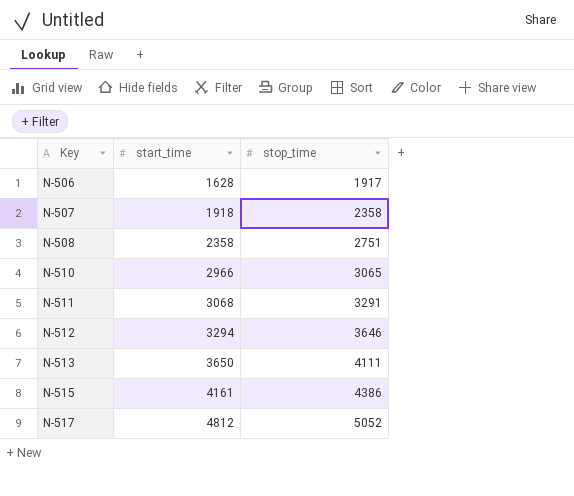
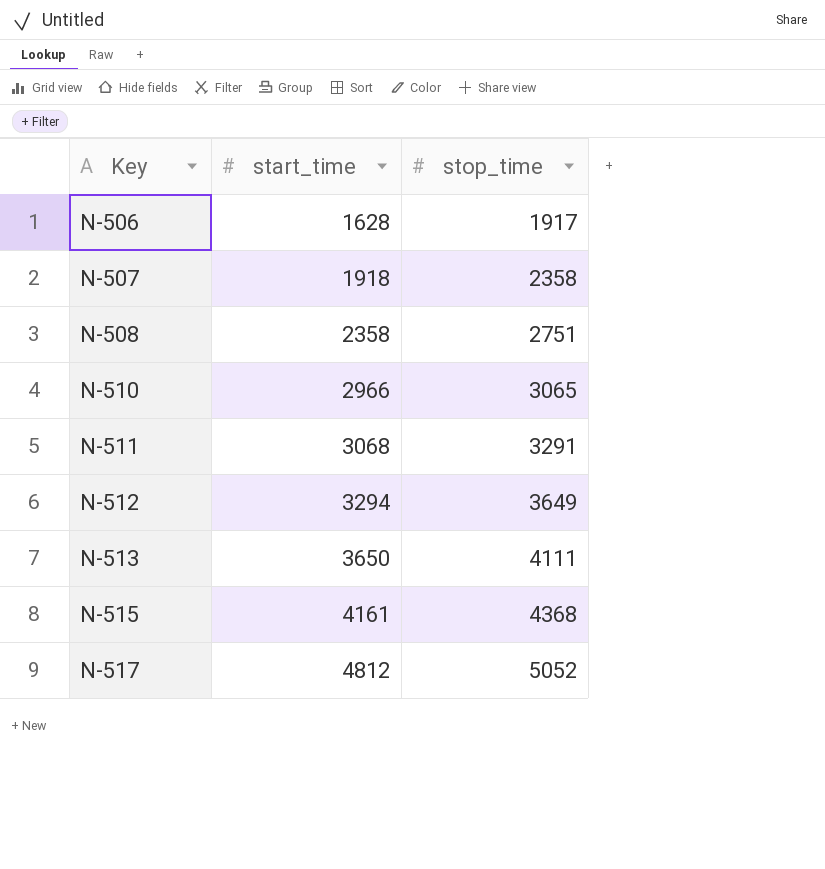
N-512 | stop_time: 3646 -> 3649
N-515 | stop_time: 4386 -> 4368

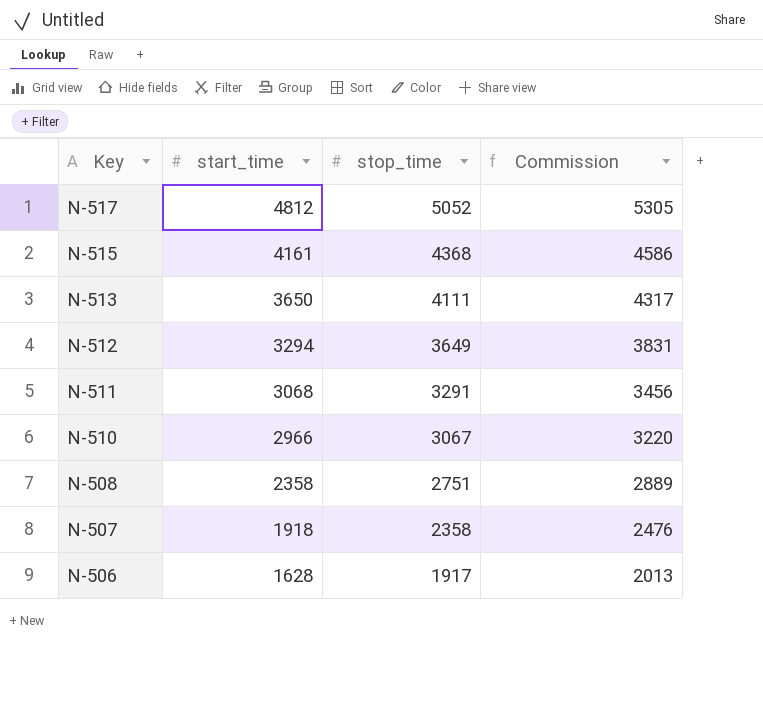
row order: Key ascending -> Key descending
column Commission | formula: none -> [stop_time] * 1.05
N-510 | stop_time: 3065 -> 3067

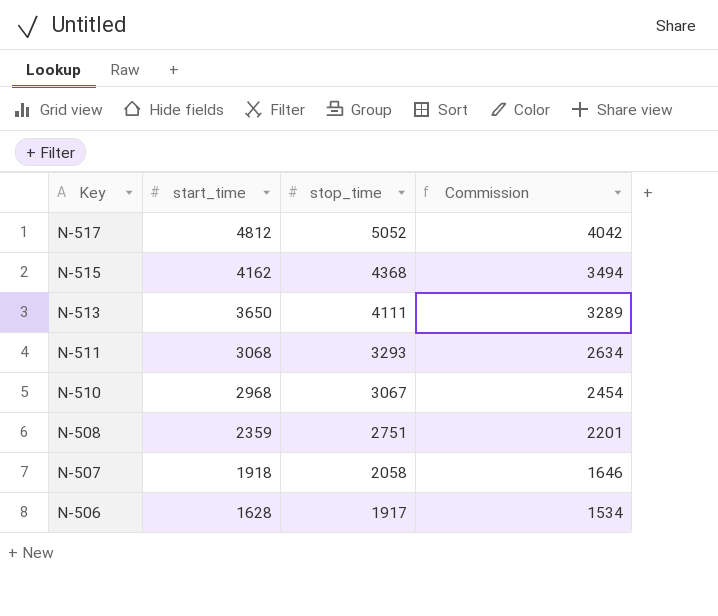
column Commission | formula: [stop_time] * 1.05 -> [stop_time] * 0.8
row N-512: 3294 | 3649 | 3831 -> none
N-515 | start_time: 4161 -> 4162
N-511 | stop_time: 3291 -> 3293
N-510 | start_time: 2966 -> 2968
N-508 | start_time: 2358 -> 2359
N-507 | stop_time: 2358 -> 2058

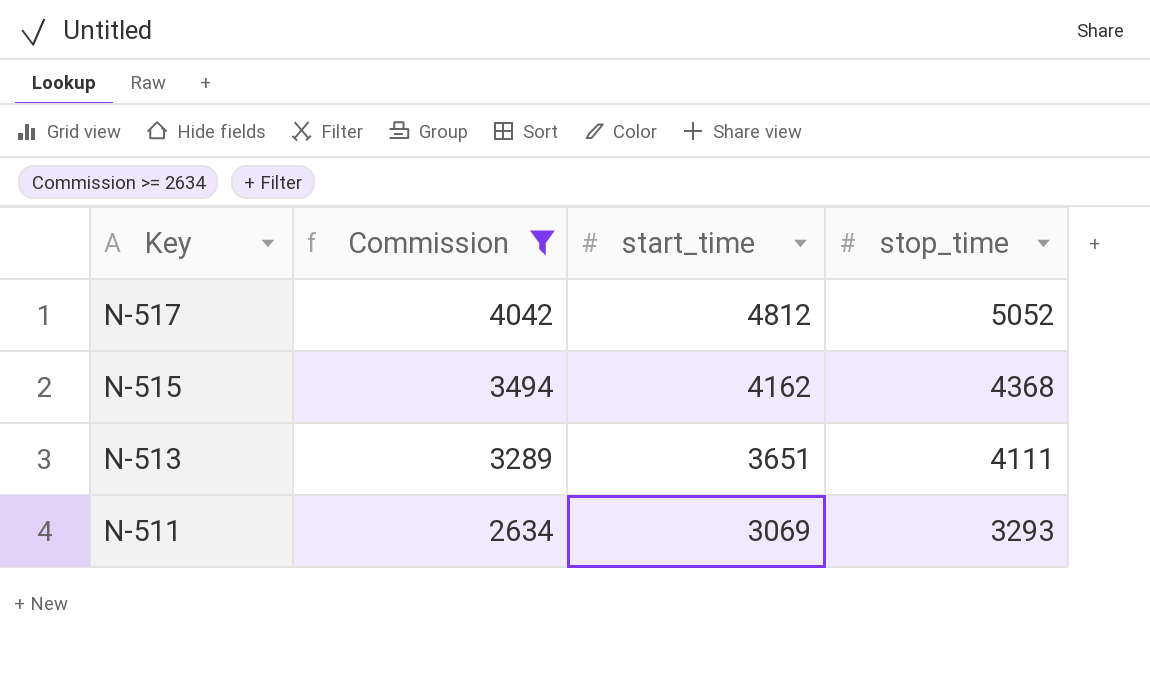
filter: none -> Commission >= 2634
column Commission | position: 4 -> 2
N-513 | start_time: 3650 -> 3651
N-511 | start_time: 3068 -> 3069

